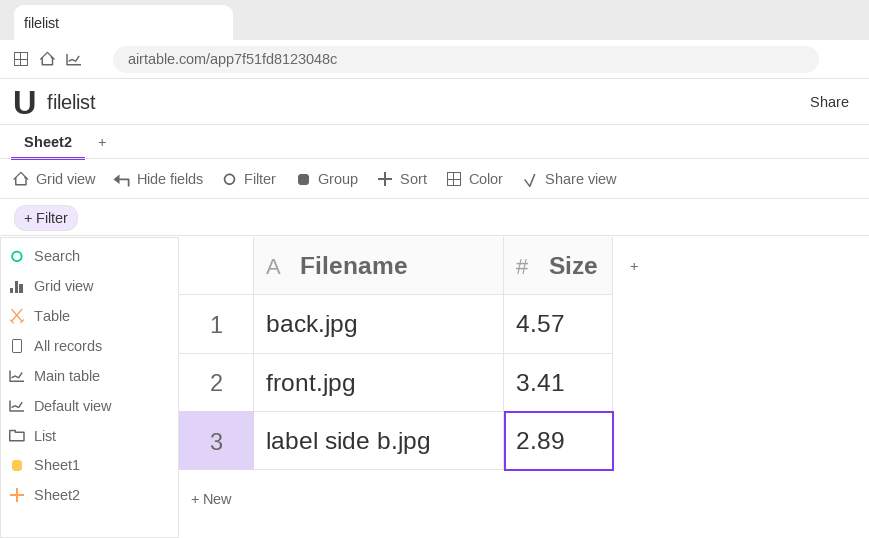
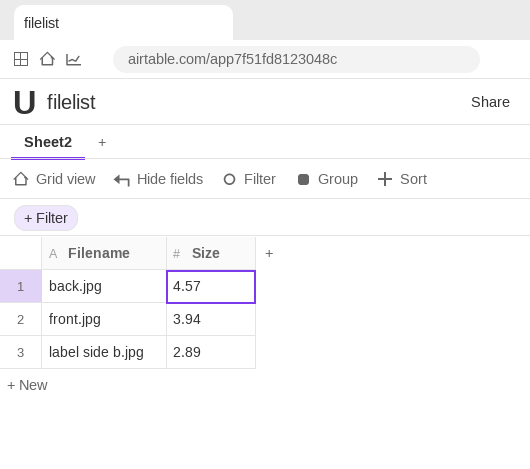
front.jpg | Size: 3.41 -> 3.94

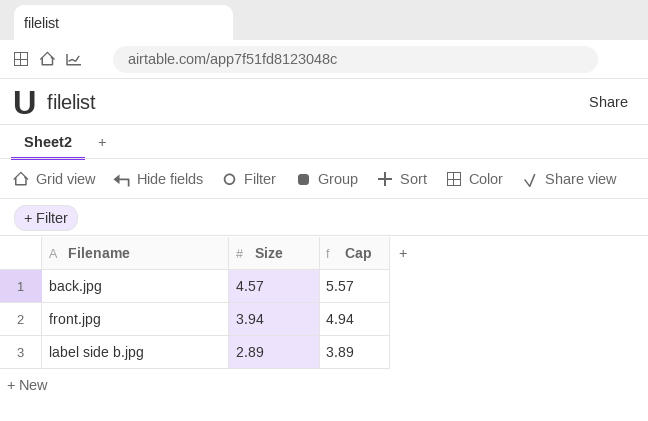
column Cap | formula: none -> [Size] + 1

